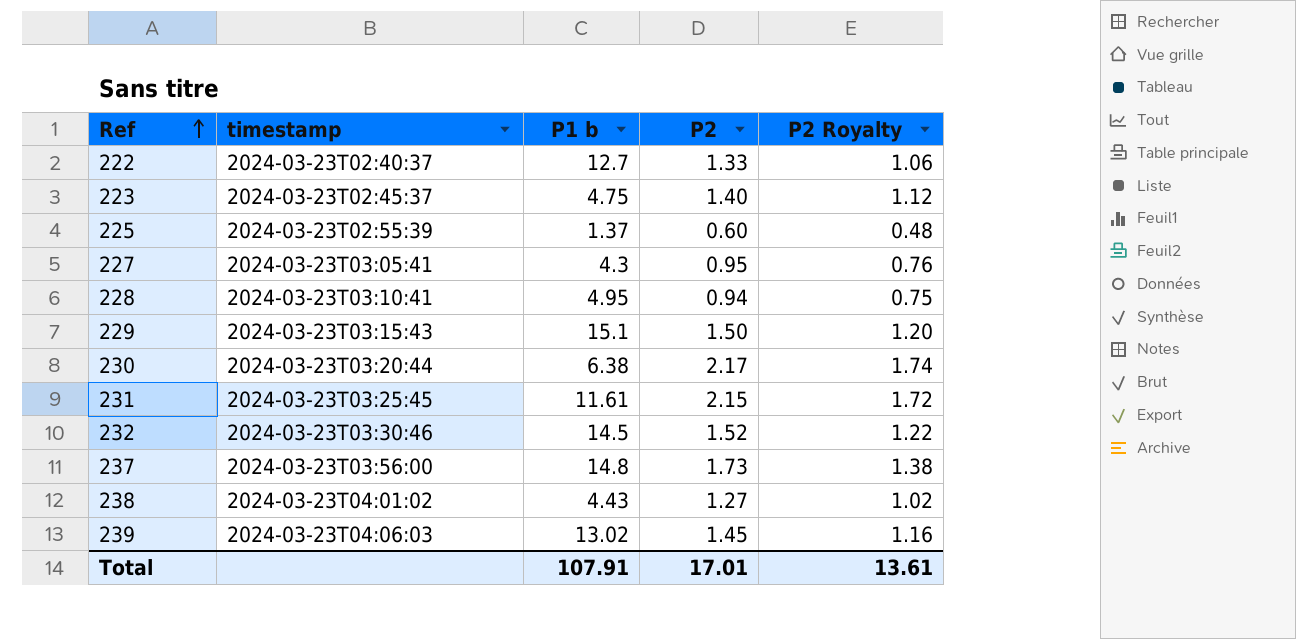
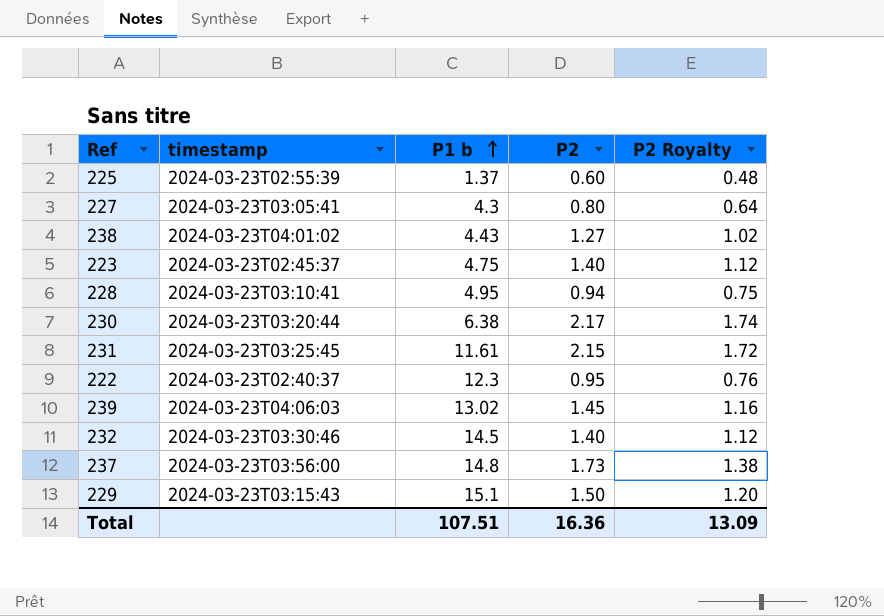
row order: Ref ascending -> P1 b ascending
227 | P2: 0.95 -> 0.80
227 | P2 Royalty: 0.76 -> 0.64
222 | P1 b: 12.7 -> 12.3
222 | P2: 1.33 -> 0.95
222 | P2 Royalty: 1.06 -> 0.76
232 | P2: 1.52 -> 1.40
232 | P2 Royalty: 1.22 -> 1.12
Total | P1 b: 107.91 -> 107.51
Total | P2: 17.01 -> 16.36
Total | P2 Royalty: 13.61 -> 13.09

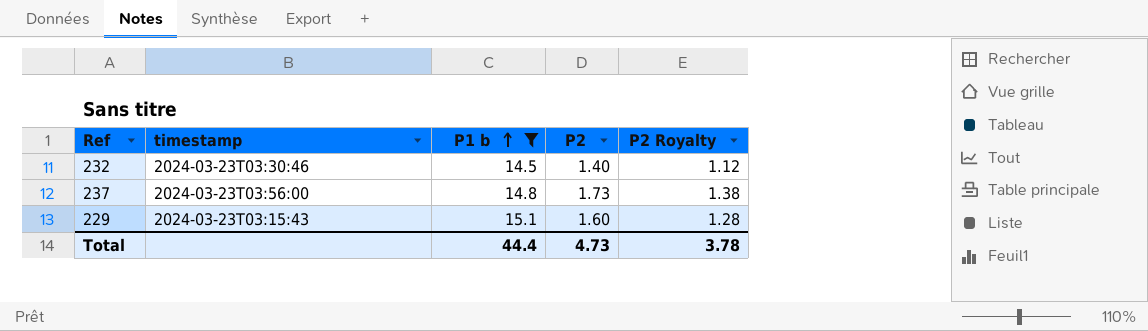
filter: none -> P1 b >= 14.5
229 | P2: 1.50 -> 1.60
229 | P2 Royalty: 1.20 -> 1.28
Total | P1 b: 107.51 -> 44.4
Total | P2: 16.36 -> 4.73
Total | P2 Royalty: 13.09 -> 3.78

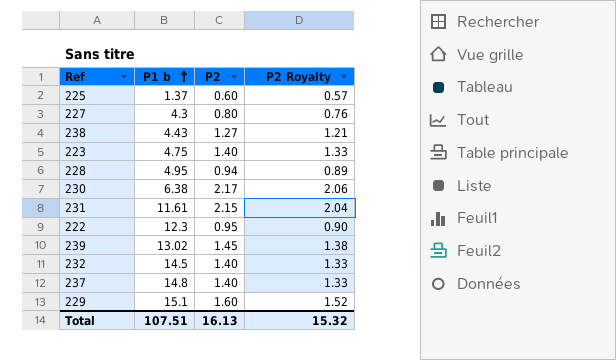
filter: P1 b >= 14.5 -> none
column timestamp | position: 2 -> none
column P2 Royalty | formula: [P2] * 0.8 -> [P2] * 0.95
237 | P2: 1.73 -> 1.40
Total | P1 b: 44.4 -> 107.51
Total | P2: 4.73 -> 16.13
Total | P2 Royalty: 3.78 -> 15.32

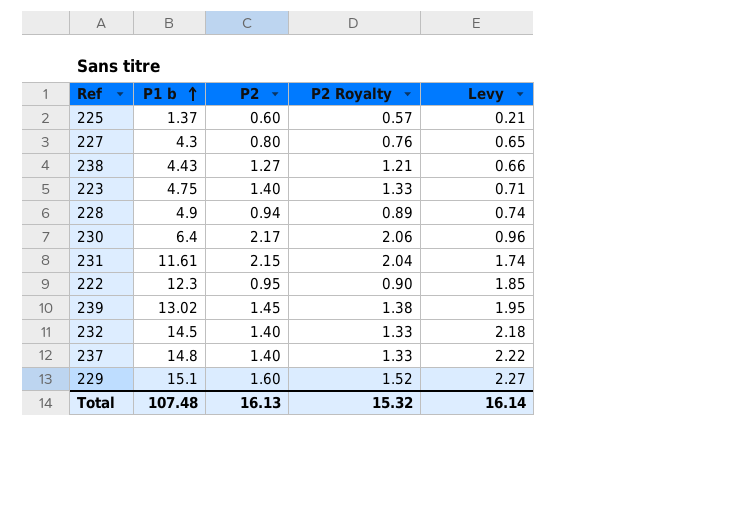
column Levy | formula: none -> [P1 b] * 0.15
228 | P1 b: 4.95 -> 4.9
230 | P1 b: 6.38 -> 6.4
Total | P1 b: 107.51 -> 107.48

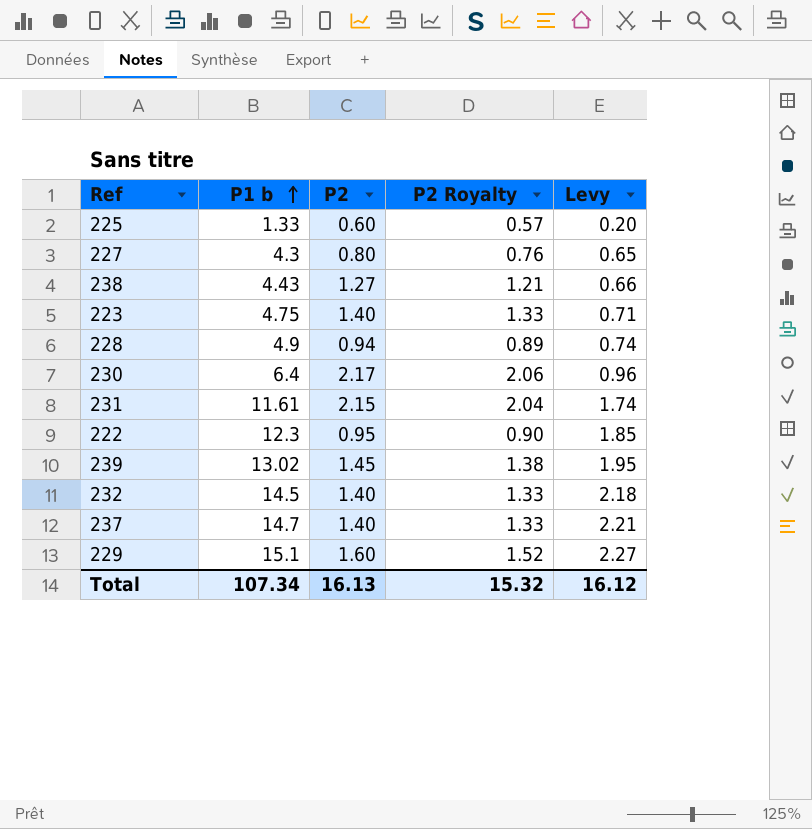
225 | P1 b: 1.37 -> 1.33
225 | Levy: 0.21 -> 0.20
237 | P1 b: 14.8 -> 14.7
237 | Levy: 2.22 -> 2.21
Total | P1 b: 107.48 -> 107.34
Total | Levy: 16.14 -> 16.12

